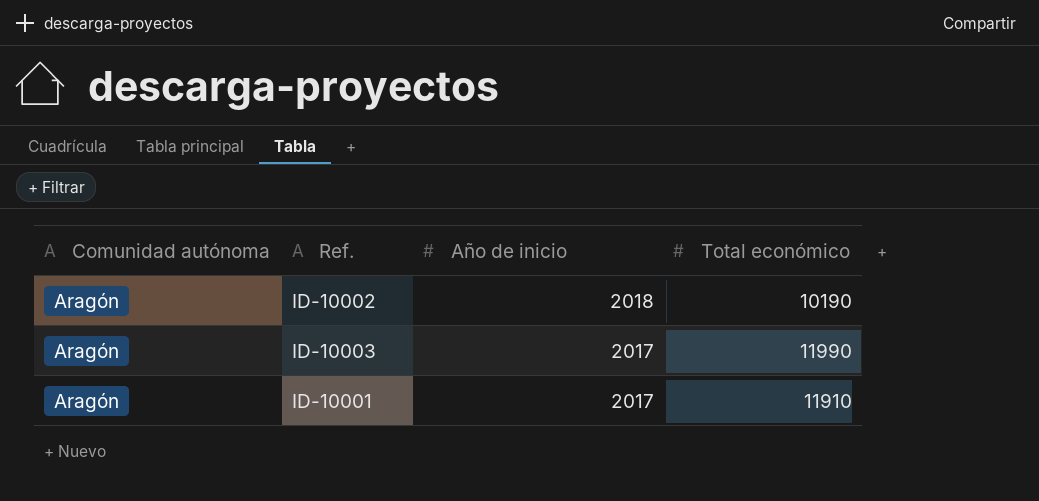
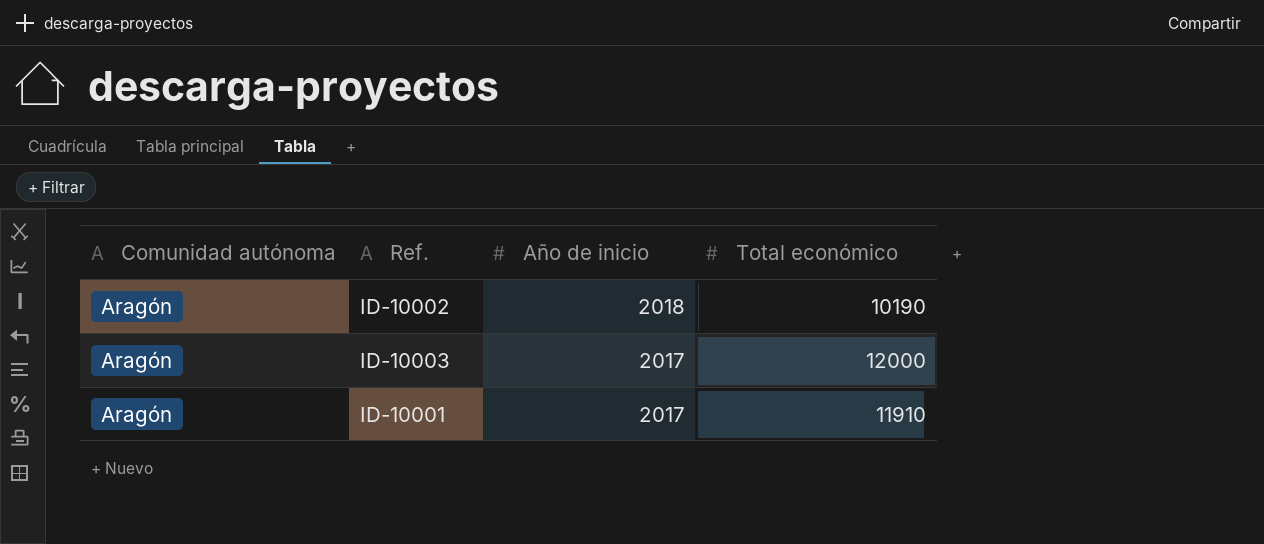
ID-10003 | Total económico: 11990 -> 12000

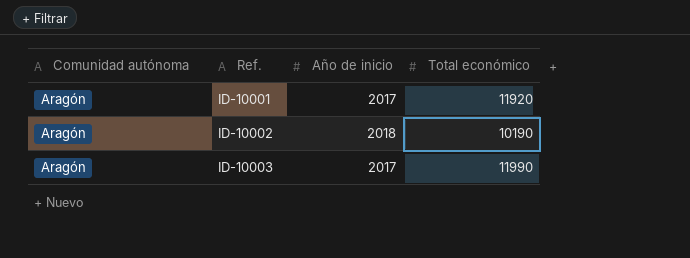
row order: Año de inicio descending -> Ref. ascending
ID-10001 | Total económico: 11910 -> 11920
ID-10003 | Total económico: 12000 -> 11990

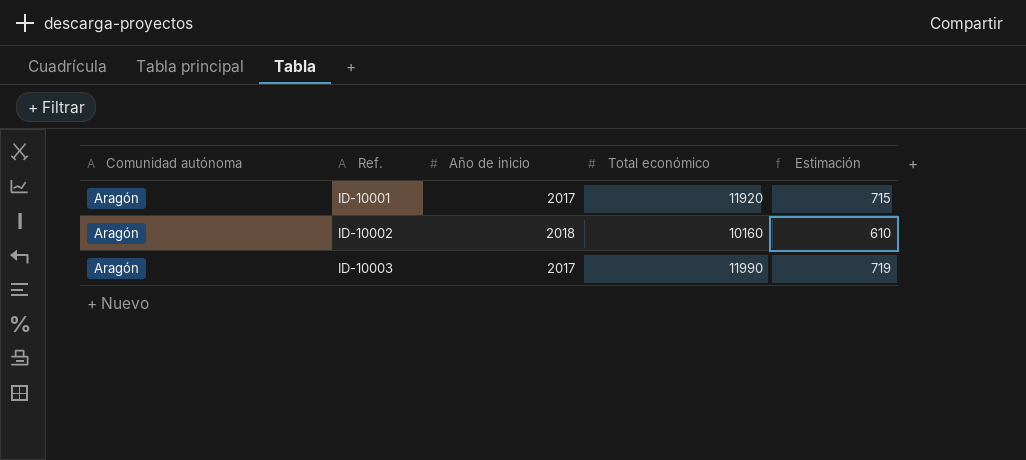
column Estimación | formula: none -> [Total económico] * 0,06
ID-10002 | Total económico: 10190 -> 10160

